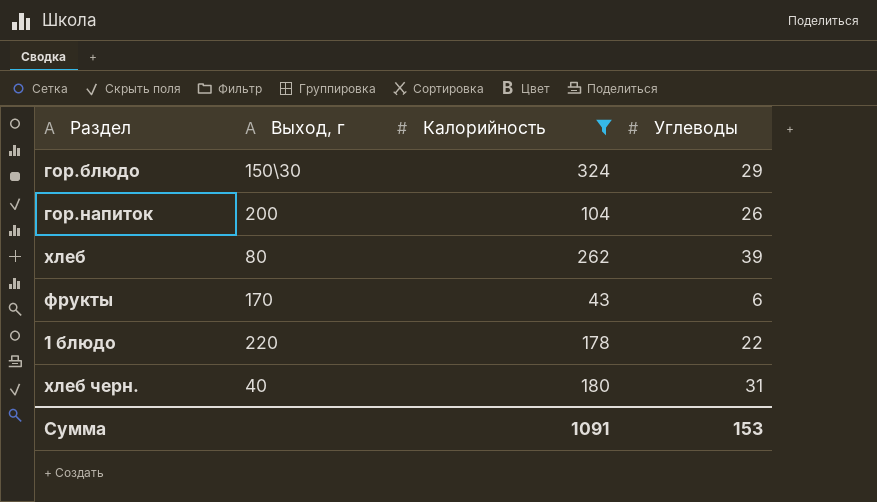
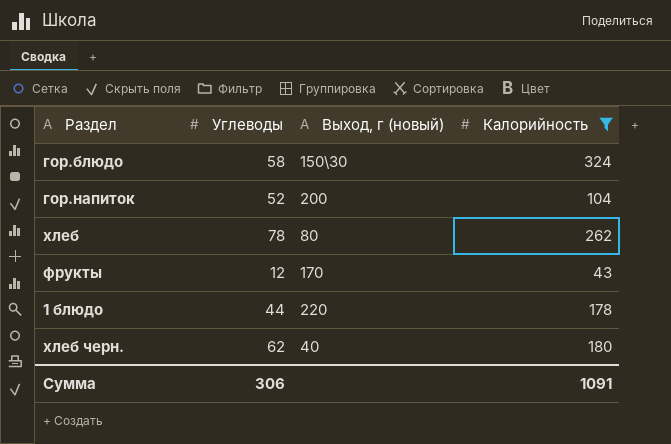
column Углеводы | position: 4 -> 2
column name: Выход, г -> Выход, г (новый)
гор.блюдо | Углеводы: 29 -> 58
гор.напиток | Углеводы: 26 -> 52
хлеб | Углеводы: 39 -> 78
фрукты | Углеводы: 6 -> 12
1 блюдо | Углеводы: 22 -> 44
хлеб черн. | Углеводы: 31 -> 62
Сумма | Углеводы: 153 -> 306

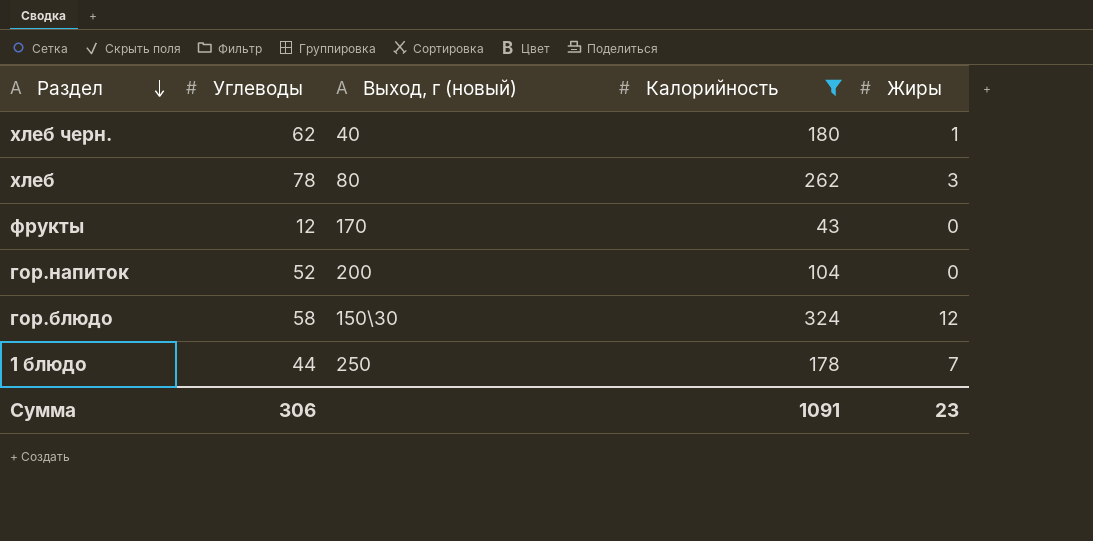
row order: none -> Раздел descending
column Жиры | position: none -> 5
1 блюдо | Выход, г (новый): 220 -> 250

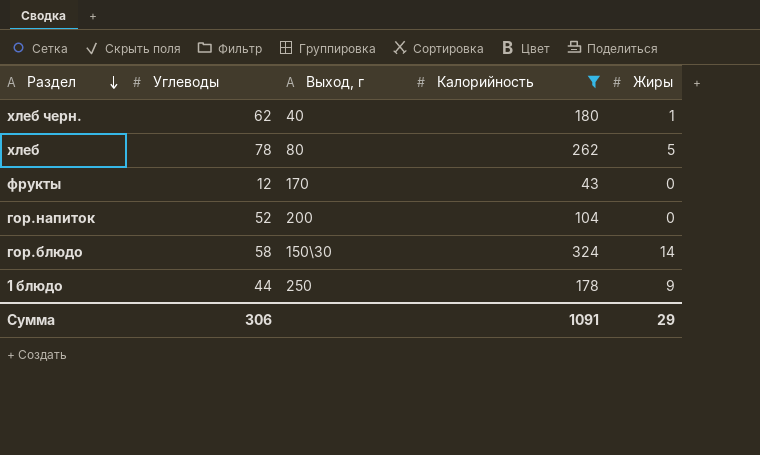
column name: Выход, г (новый) -> Выход, г
хлеб | Жиры: 3 -> 5
гор.блюдо | Жиры: 12 -> 14
1 блюдо | Жиры: 7 -> 9
Сумма | Жиры: 23 -> 29

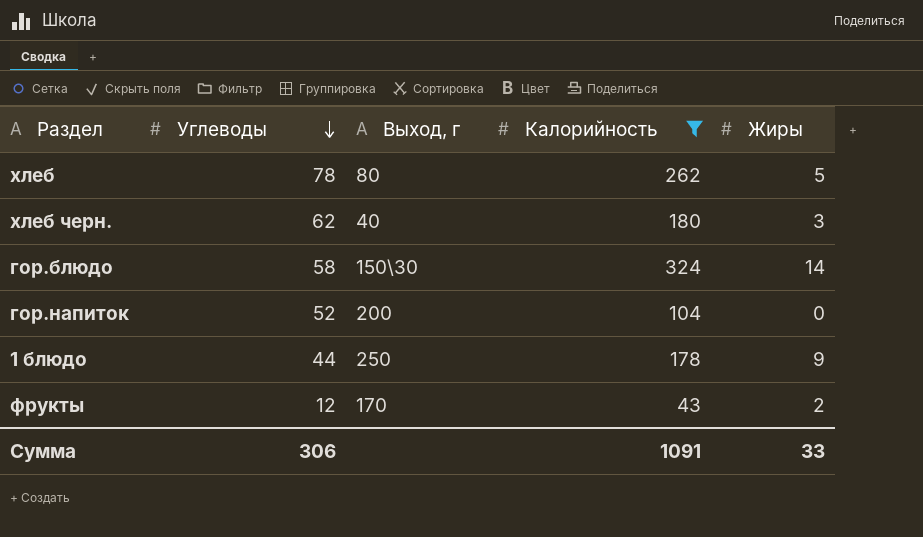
row order: Раздел descending -> Углеводы descending
хлеб черн. | Жиры: 1 -> 3
фрукты | Жиры: 0 -> 2
Сумма | Жиры: 29 -> 33

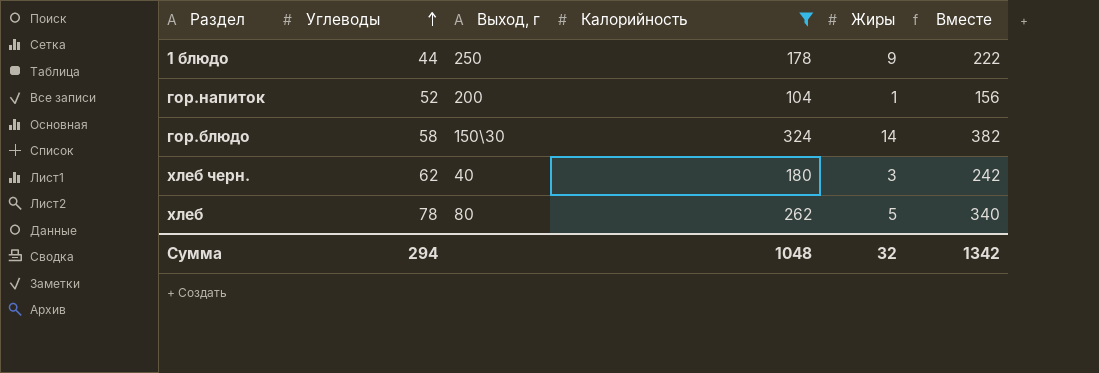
row order: Углеводы descending -> Углеводы ascending
column Вместе | formula: none -> [Углеводы] + [Калорийность]
row фрукты: 12 | 170 | 43 | 2 -> none
гор.напиток | Жиры: 0 -> 1
Сумма | Углеводы: 306 -> 294
Сумма | Калорийность: 1091 -> 1048
Сумма | Жиры: 33 -> 32

